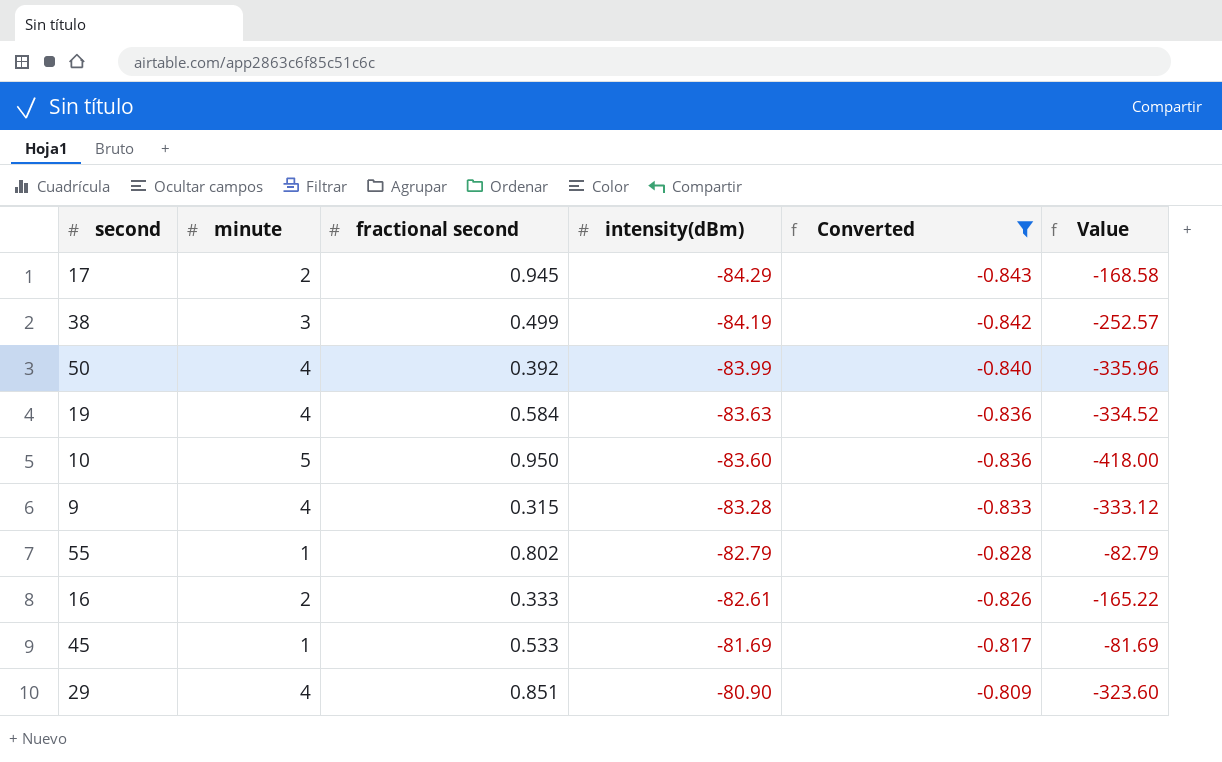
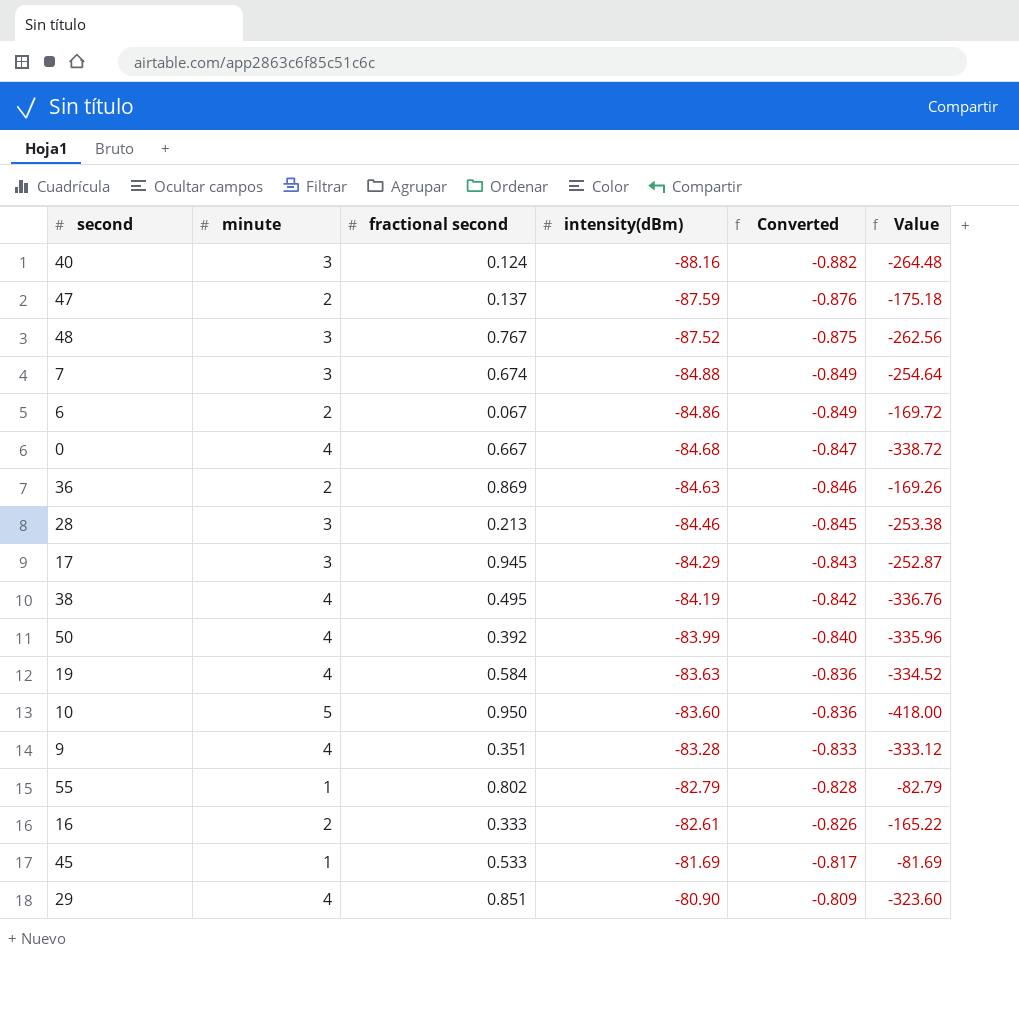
filter: Converted >= -0.843 -> none
17 | minute: 2 -> 3
17 | Value: -168.58 -> -252.87
38 | minute: 3 -> 4
38 | fractional second: 0.499 -> 0.495
38 | Value: -252.57 -> -336.76
9 | fractional second: 0.315 -> 0.351

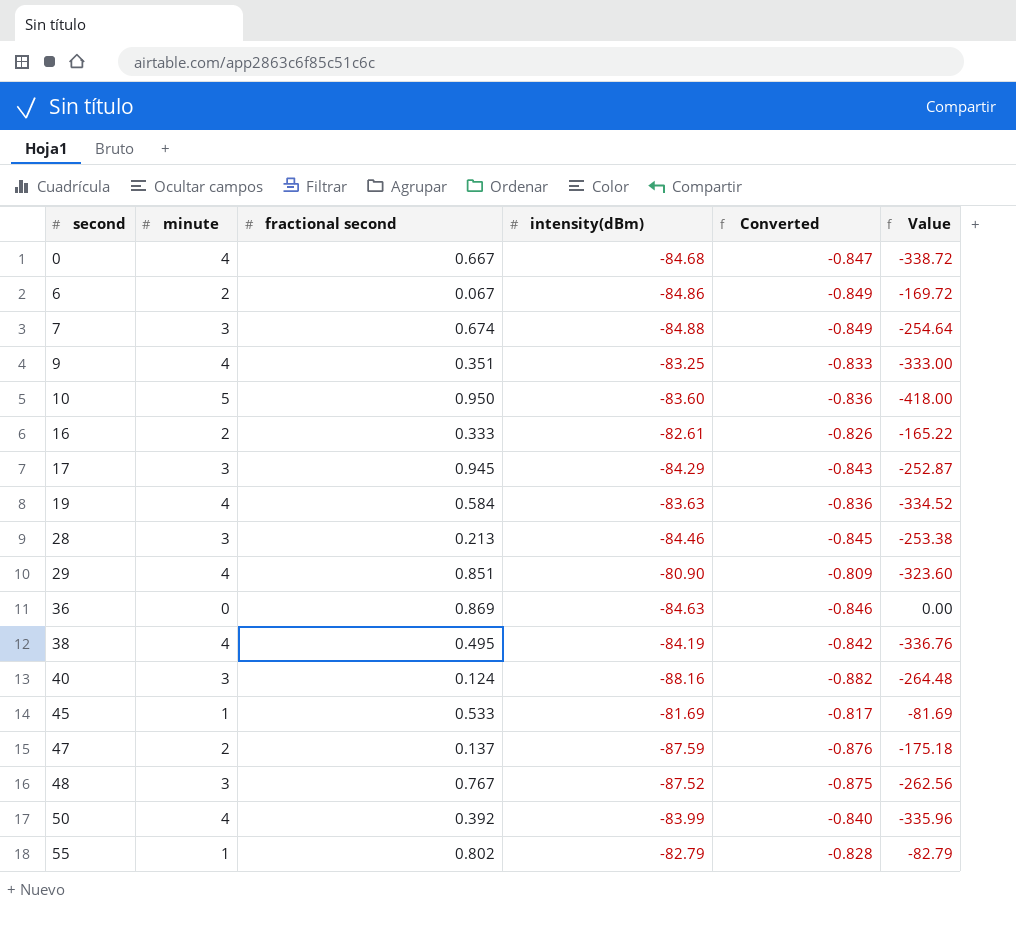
row order: intensity(dBm) ascending -> second ascending
9 | intensity(dBm): -83.28 -> -83.25
9 | Value: -333.12 -> -333.00
36 | minute: 2 -> 0
36 | Value: -169.26 -> 0.00

